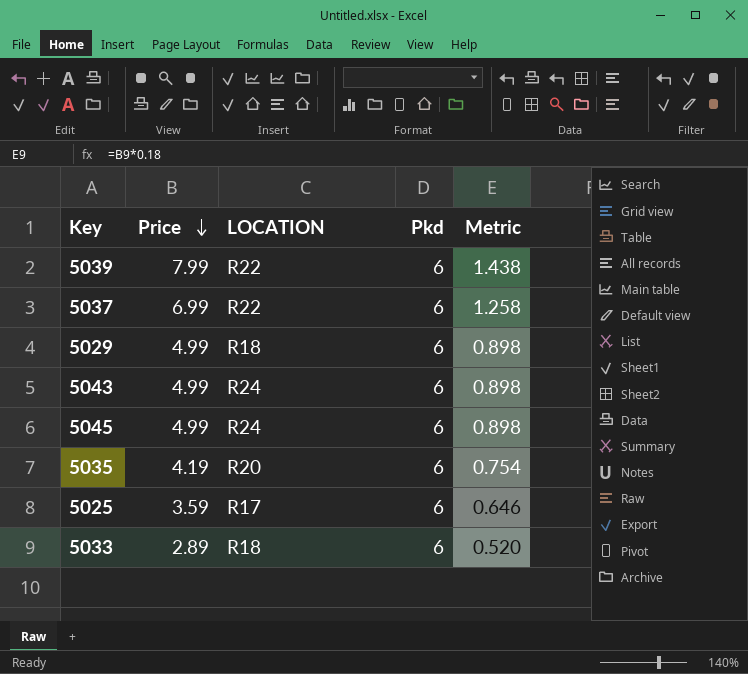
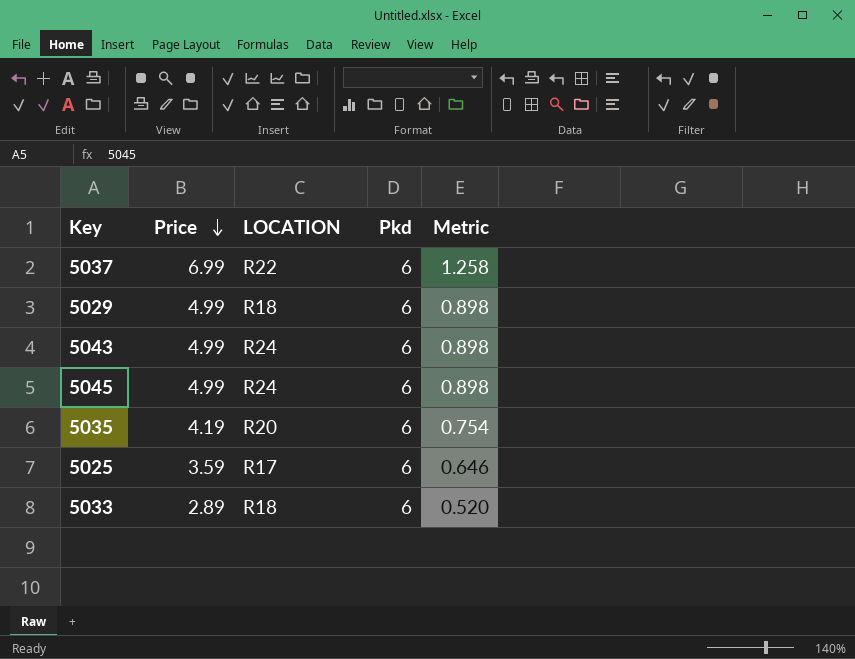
row 5039: 7.99 | R22 | 6 | 1.438 -> none

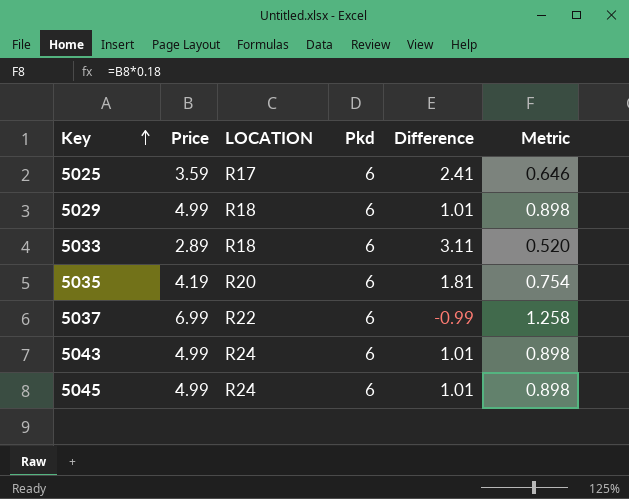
row order: Price descending -> Key ascending
column Difference | formula: none -> [Pkd] - [Price]

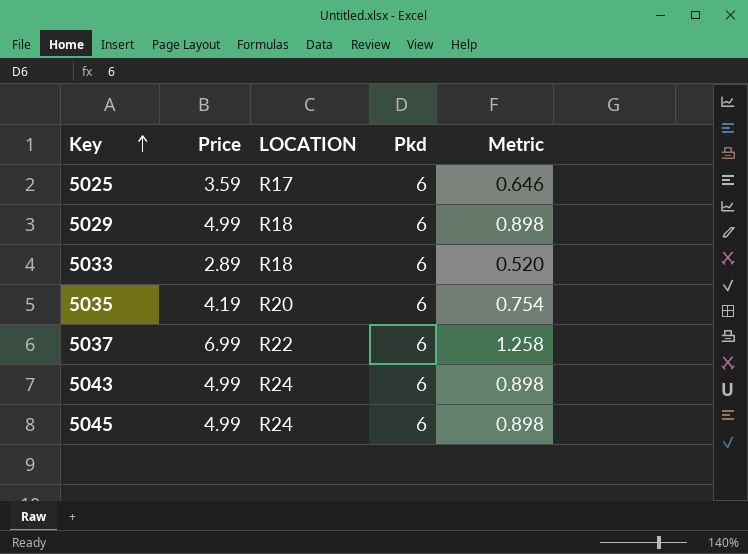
column Difference | formula: [Pkd] - [Price] -> none

